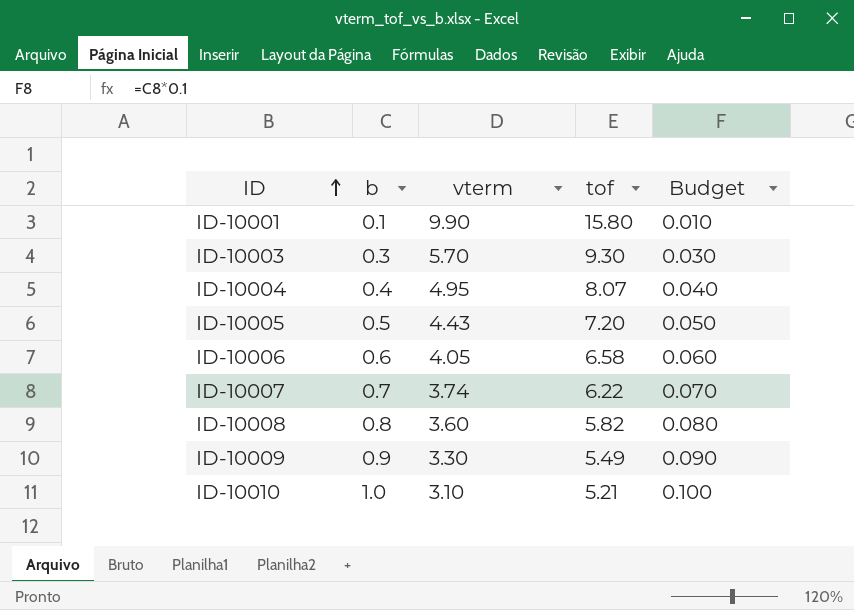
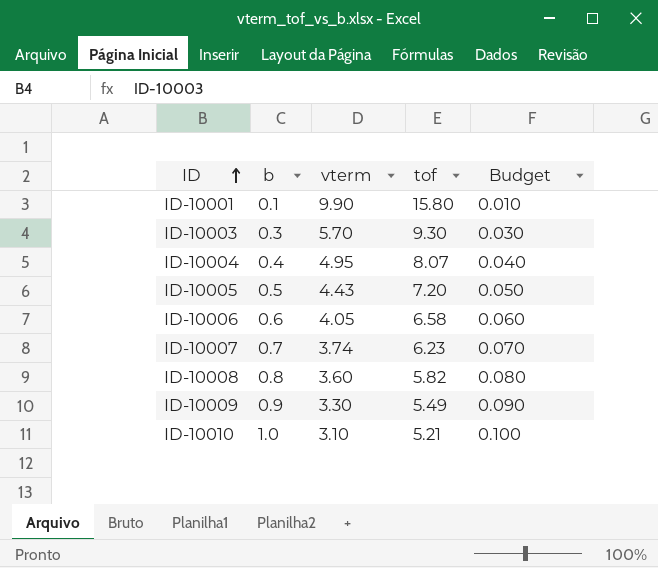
ID-10007 | tof: 6.22 -> 6.23

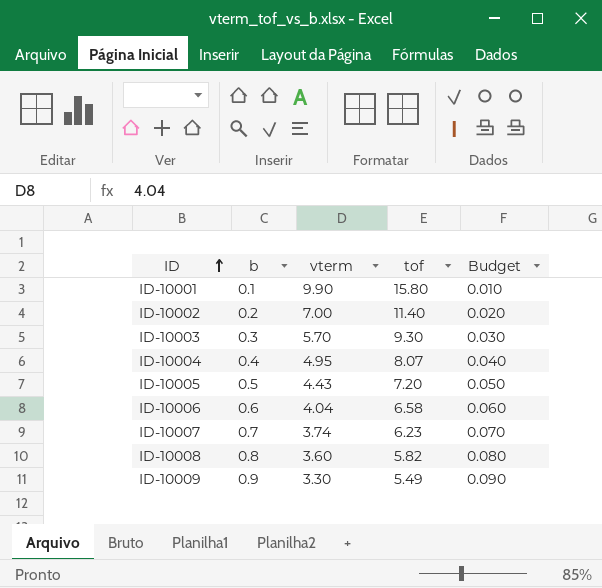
row ID-10010: 1.0 | 3.10 | 5.21 | 0.100 -> none
row ID-10002: none -> 0.2 | 7.00 | 11.40 | 0.020
ID-10006 | vterm: 4.05 -> 4.04

